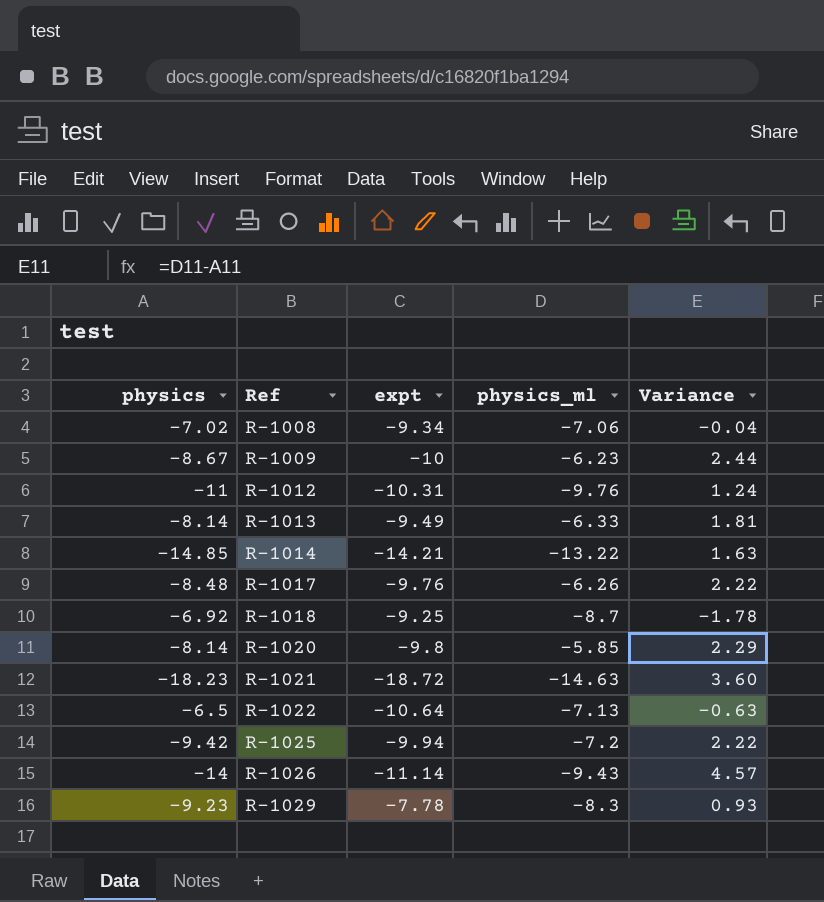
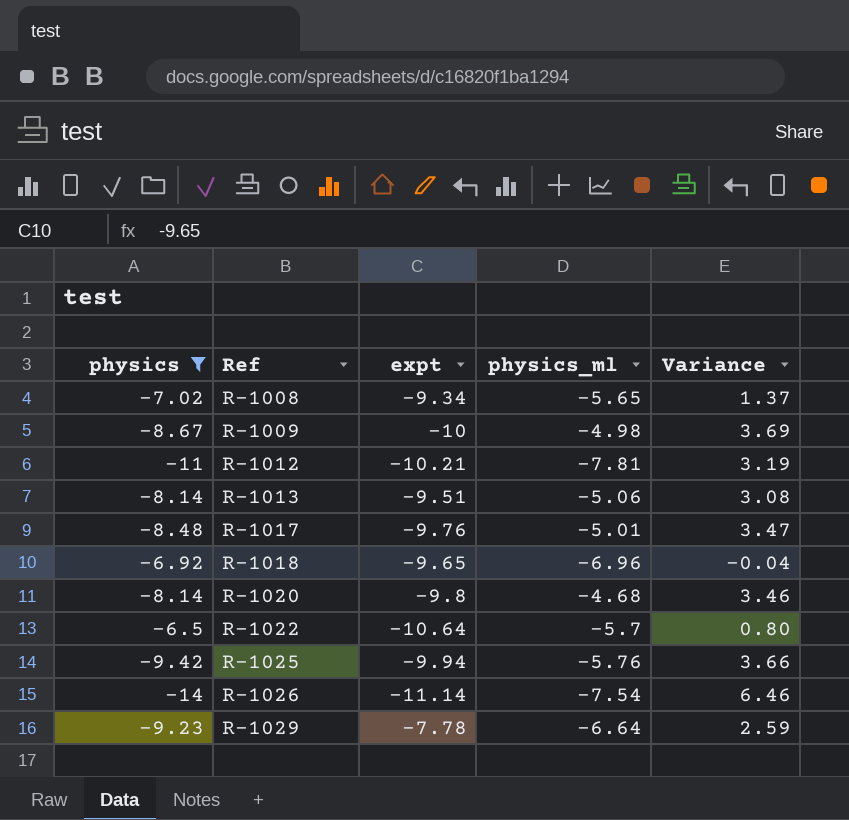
filter: none -> physics >= -14
R-1008 | physics_ml: -7.06 -> -5.65
R-1008 | Variance: -0.04 -> 1.37
R-1009 | physics_ml: -6.23 -> -4.98
R-1009 | Variance: 2.44 -> 3.69
R-1012 | expt: -10.31 -> -10.21
R-1012 | physics_ml: -9.76 -> -7.81
R-1012 | Variance: 1.24 -> 3.19
R-1013 | expt: -9.49 -> -9.51
R-1013 | physics_ml: -6.33 -> -5.06
R-1013 | Variance: 1.81 -> 3.08
R-1017 | physics_ml: -6.26 -> -5.01
R-1017 | Variance: 2.22 -> 3.47
R-1018 | expt: -9.25 -> -9.65
R-1018 | physics_ml: -8.7 -> -6.96
R-1018 | Variance: -1.78 -> -0.04
R-1020 | physics_ml: -5.85 -> -4.68
R-1020 | Variance: 2.29 -> 3.46
R-1022 | physics_ml: -7.13 -> -5.7
R-1022 | Variance: -0.63 -> 0.80
R-1025 | physics_ml: -7.2 -> -5.76
R-1025 | Variance: 2.22 -> 3.66
R-1026 | physics_ml: -9.43 -> -7.54
R-1026 | Variance: 4.57 -> 6.46
R-1029 | physics_ml: -8.3 -> -6.64
R-1029 | Variance: 0.93 -> 2.59

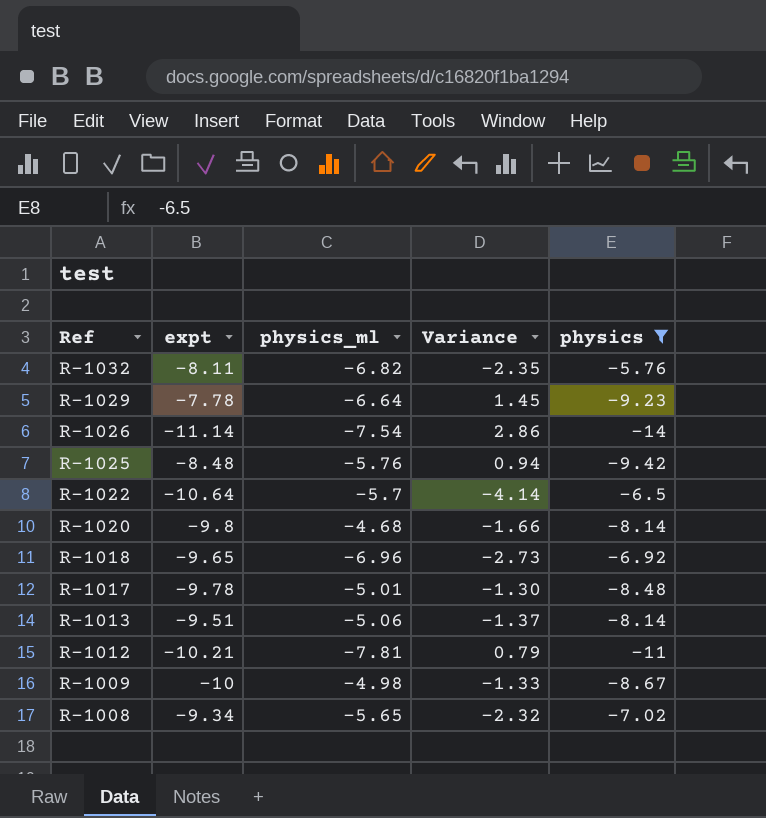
row order: Ref ascending -> Ref descending
column Variance | formula: [physics_ml] - [physics] -> [expt] - [physics]
column physics | position: 1 -> 5
row R-1032: none -> -8.11 | -6.82 | -2.35 | -5.76
R-1025 | expt: -9.94 -> -8.48
R-1017 | expt: -9.76 -> -9.78

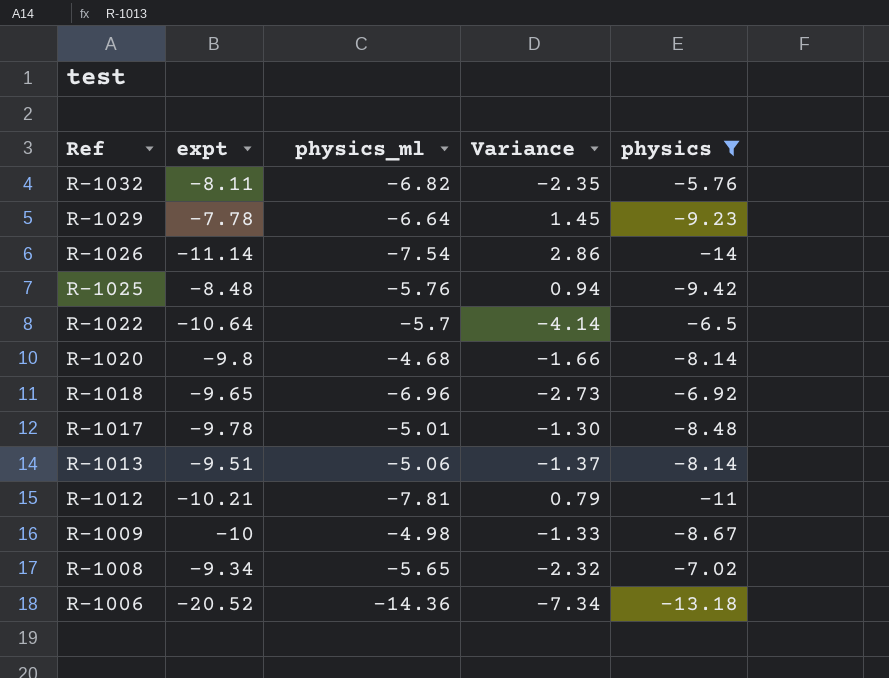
row R-1006: none -> -20.52 | -14.36 | -7.34 | -13.18

